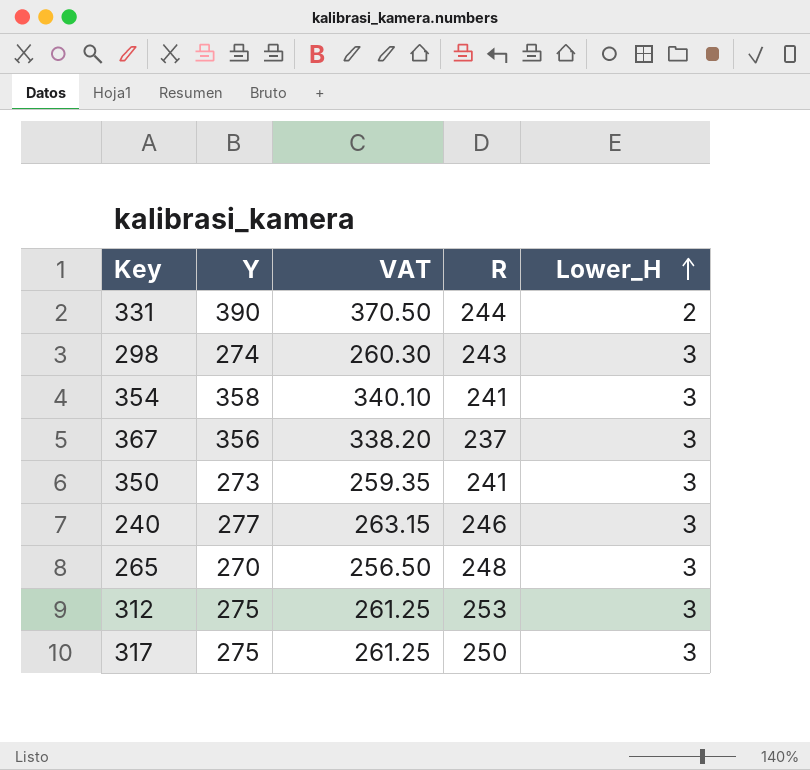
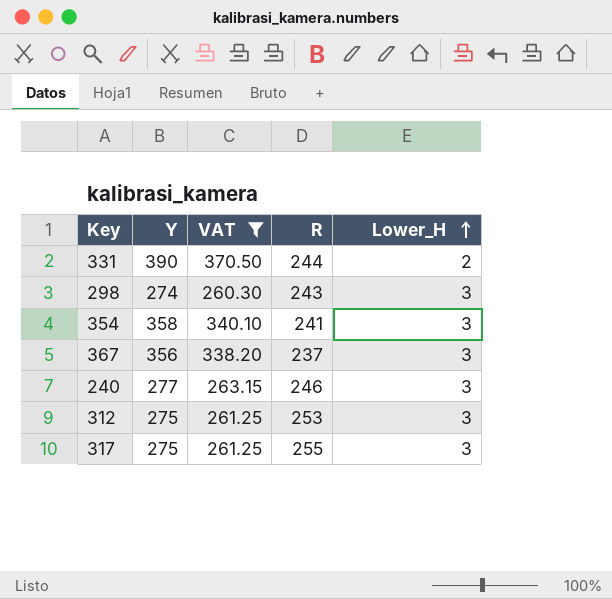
filter: none -> VAT >= 260.30
317 | R: 250 -> 255

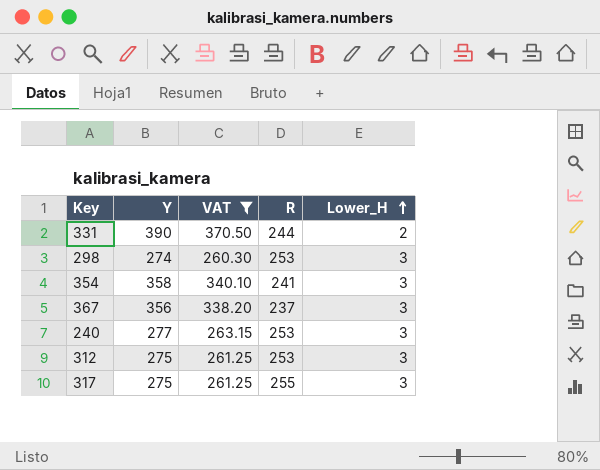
298 | R: 243 -> 253
240 | R: 246 -> 253

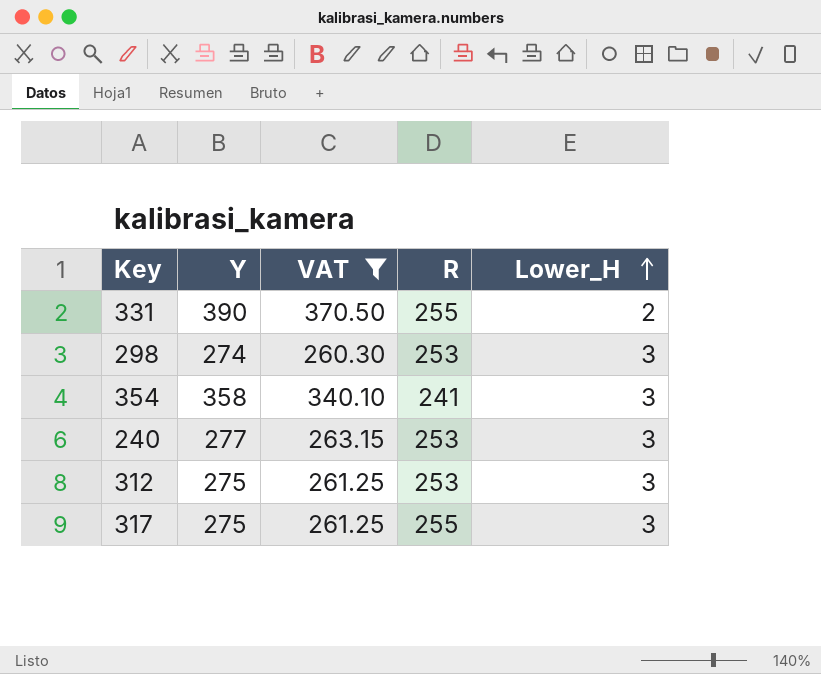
row 367: 356 | 338.20 | 237 | 3 -> none
331 | R: 244 -> 255

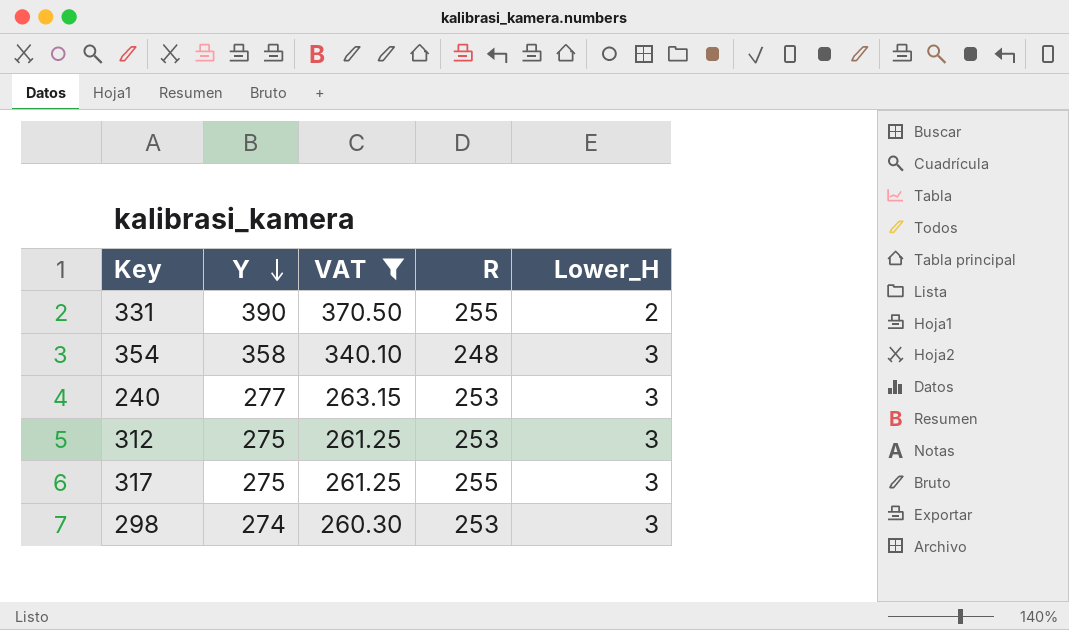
row order: Lower_H ascending -> Y descending
354 | R: 241 -> 248

